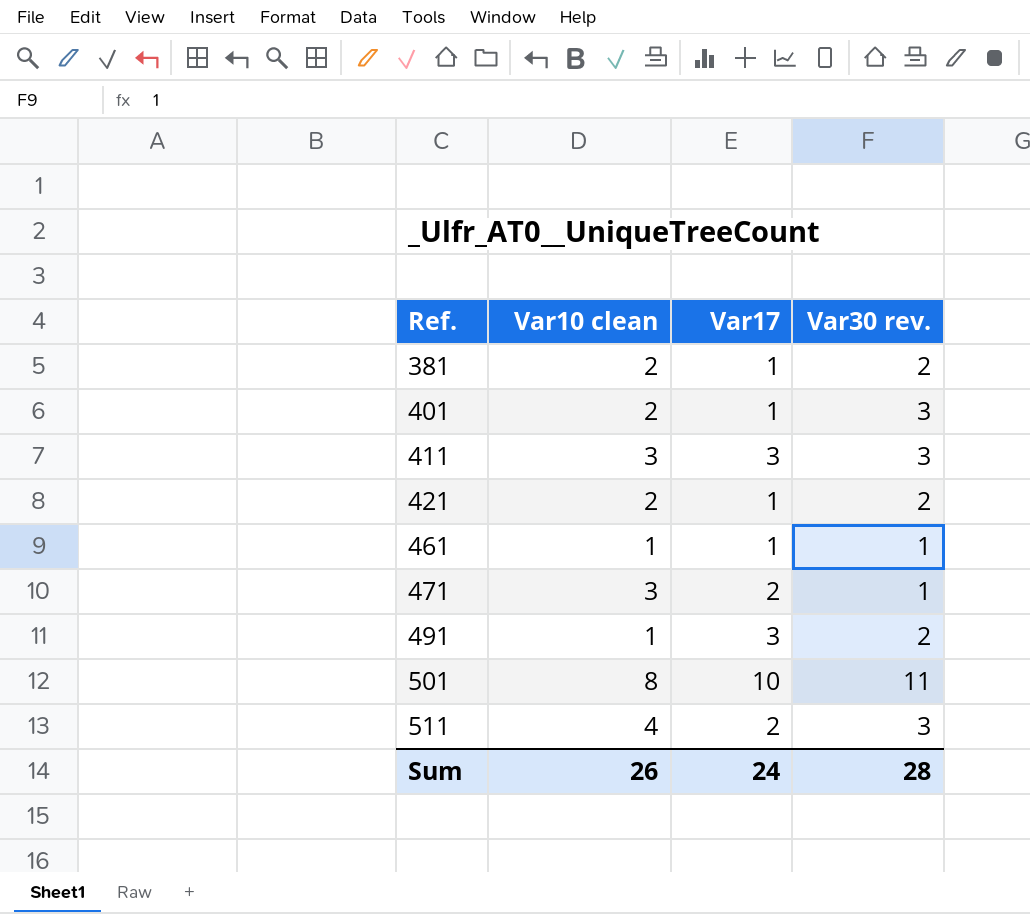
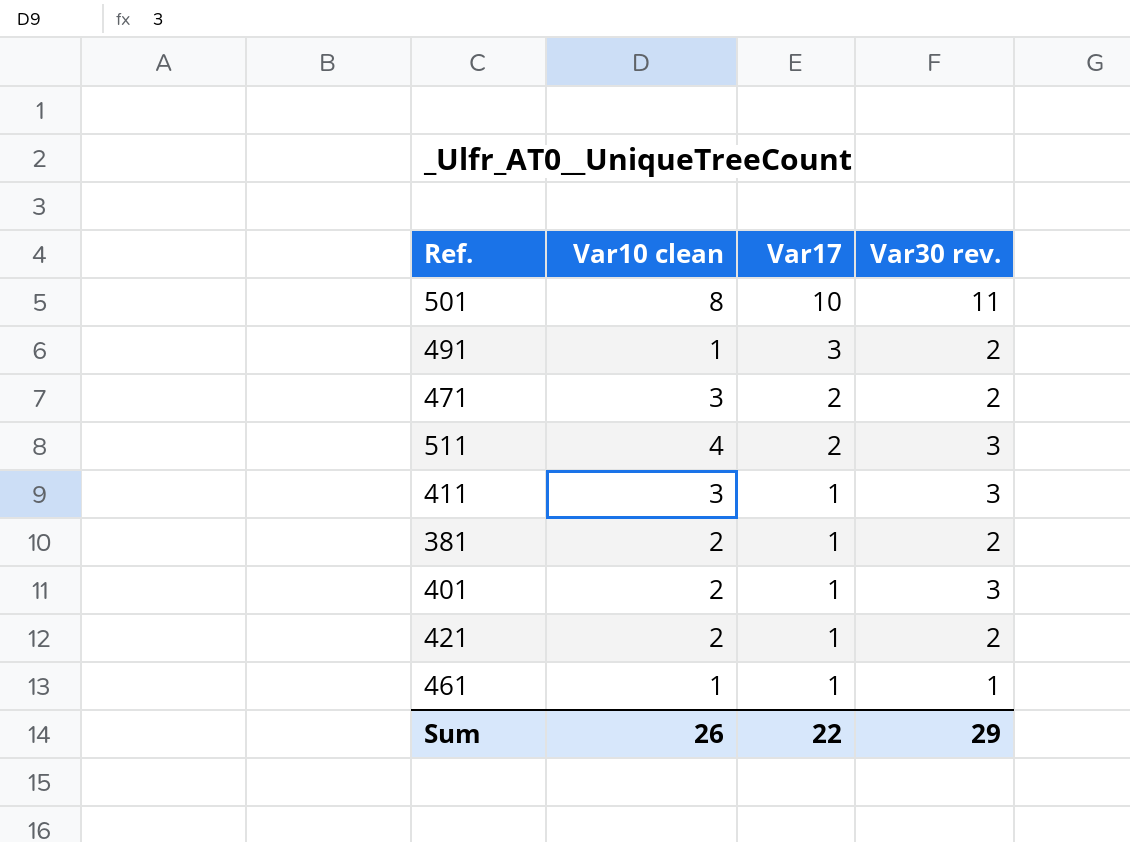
row order: Ref. ascending -> Var17 descending
471 | Var30 rev.: 1 -> 2
411 | Var17: 3 -> 1
Sum | Var17: 24 -> 22
Sum | Var30 rev.: 28 -> 29

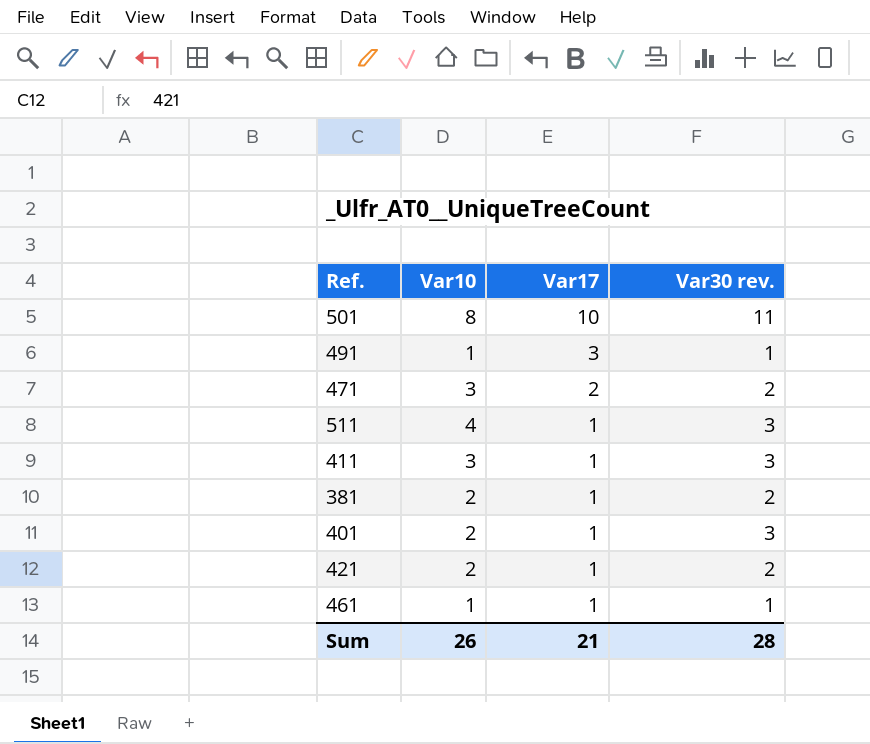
column name: Var10 clean -> Var10
491 | Var30 rev.: 2 -> 1
511 | Var17: 2 -> 1
Sum | Var17: 22 -> 21
Sum | Var30 rev.: 29 -> 28

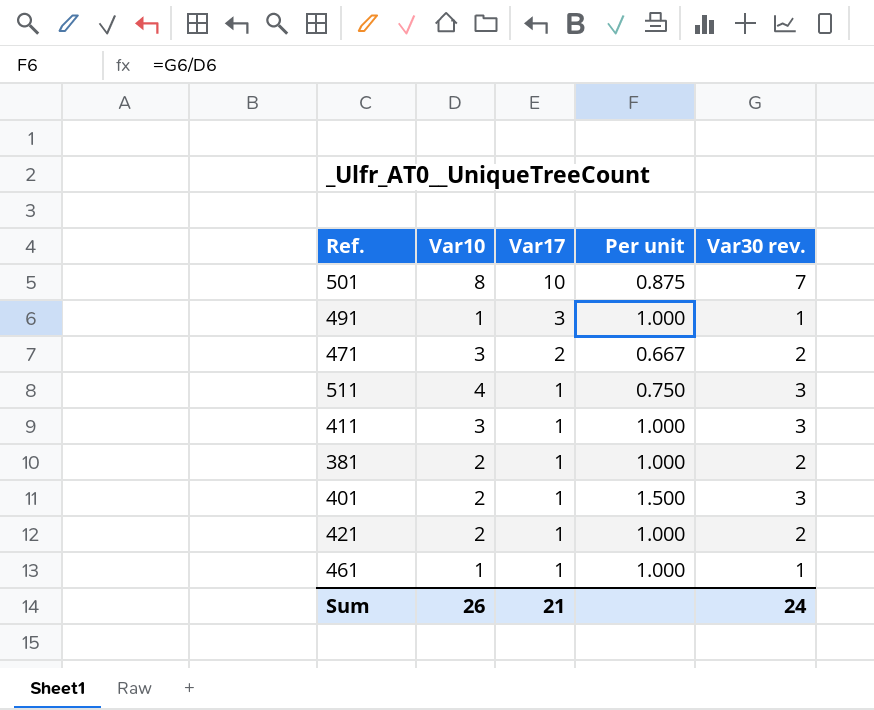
column Per unit | formula: none -> [Var30 rev.] / [Var10]
501 | Var30 rev.: 11 -> 7
Sum | Var30 rev.: 28 -> 24

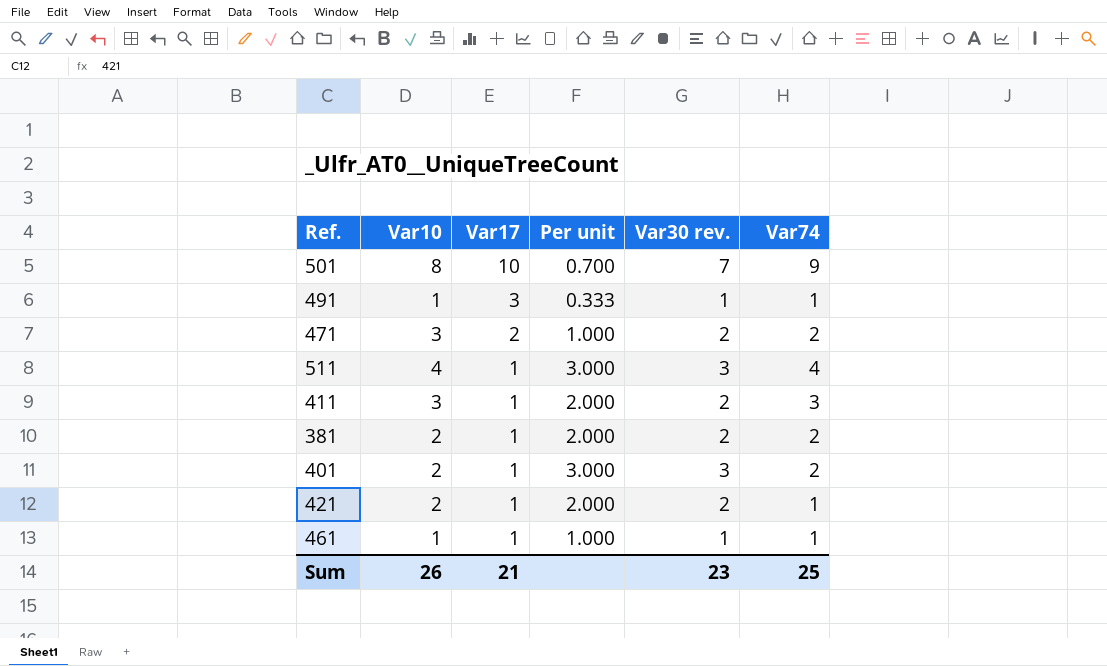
column Per unit | formula: [Var30 rev.] / [Var10] -> [Var30 rev.] / [Var17]
column Var74 | position: none -> 6
411 | Var30 rev.: 3 -> 2
Sum | Var30 rev.: 24 -> 23

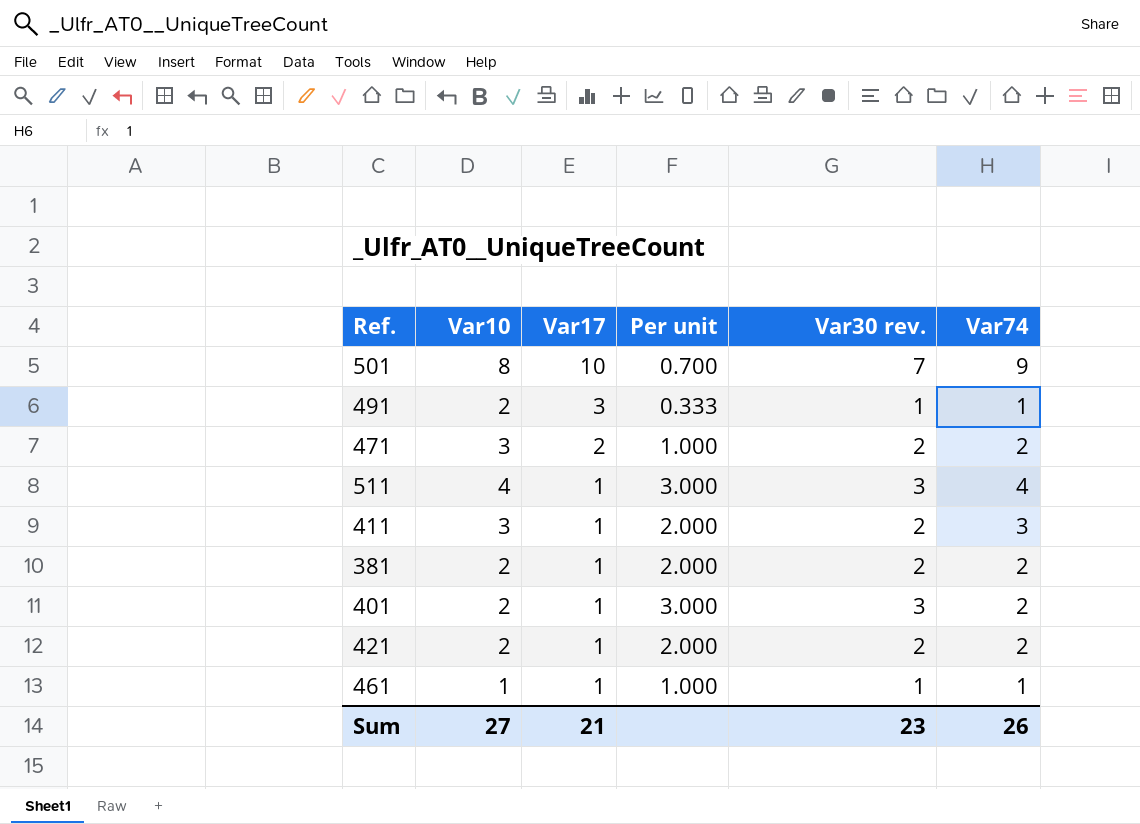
491 | Var10: 1 -> 2
421 | Var74: 1 -> 2
Sum | Var10: 26 -> 27
Sum | Var74: 25 -> 26

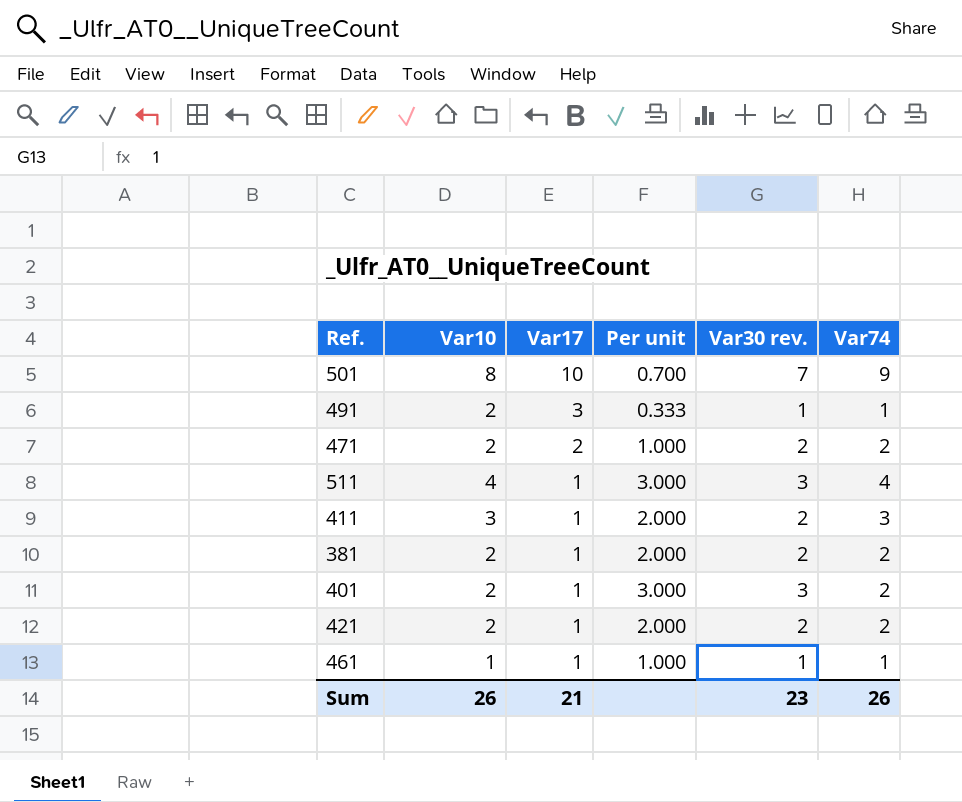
471 | Var10: 3 -> 2
Sum | Var10: 27 -> 26

